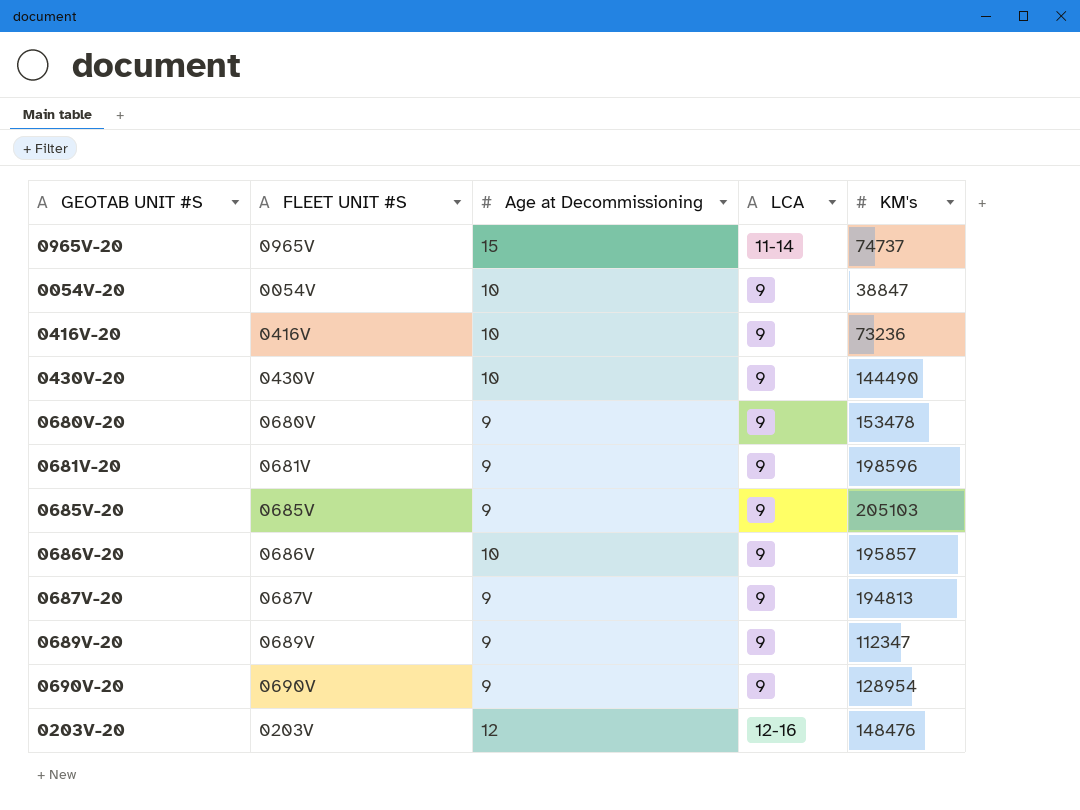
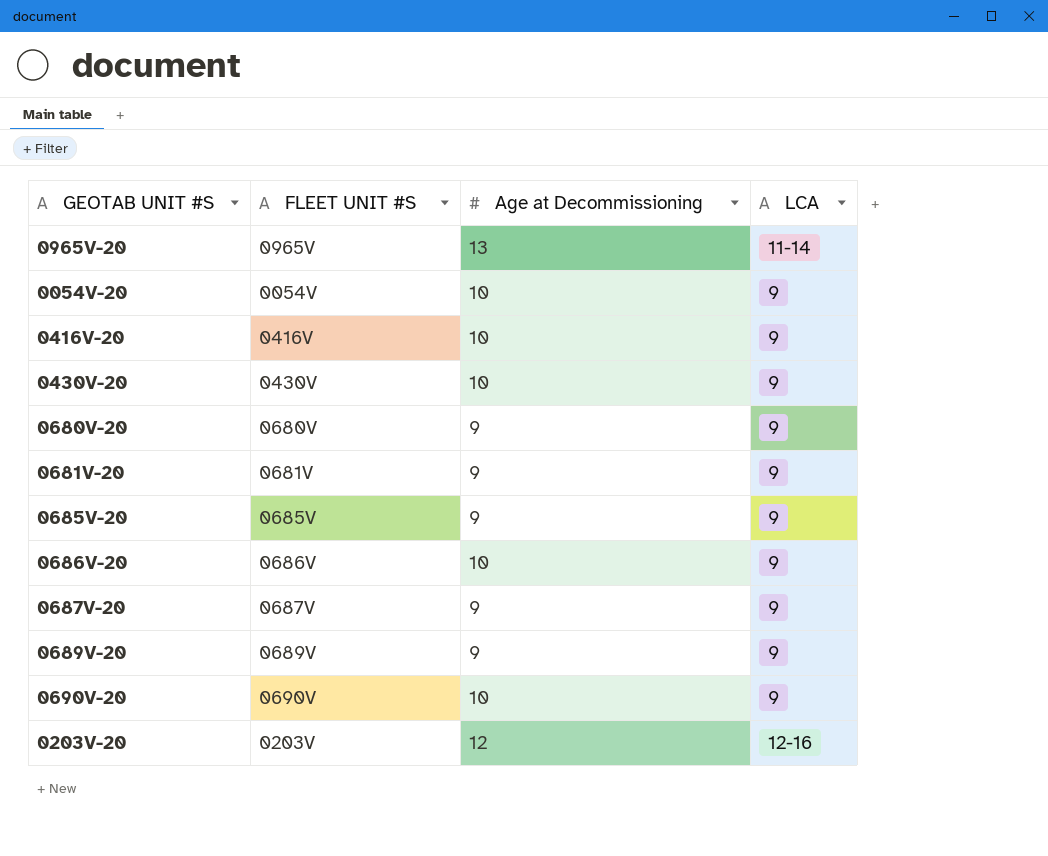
column KM's | position: 5 -> none
0965V-20 | Age at Decommissioning: 15 -> 13
0690V-20 | Age at Decommissioning: 9 -> 10

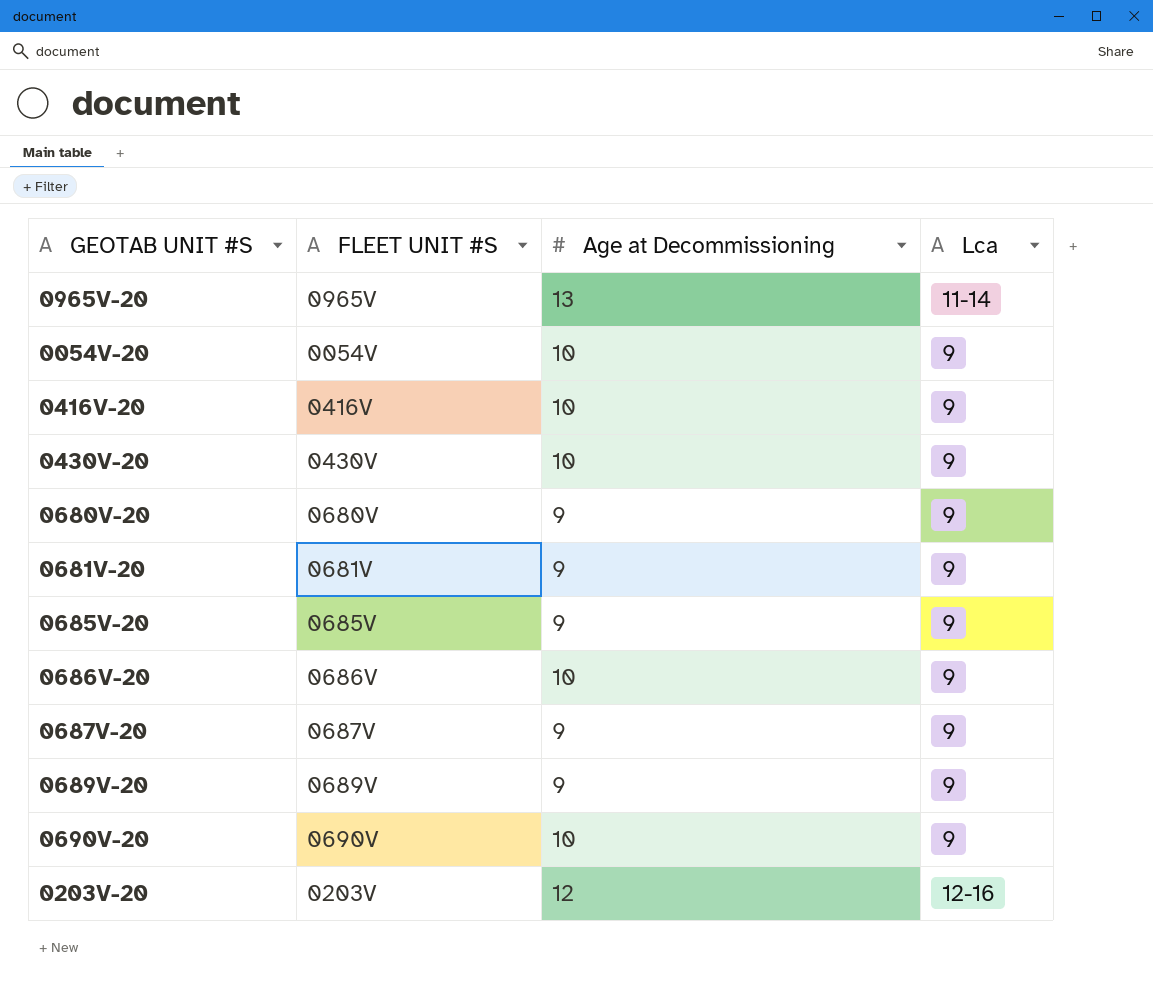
column name: LCA -> Lca

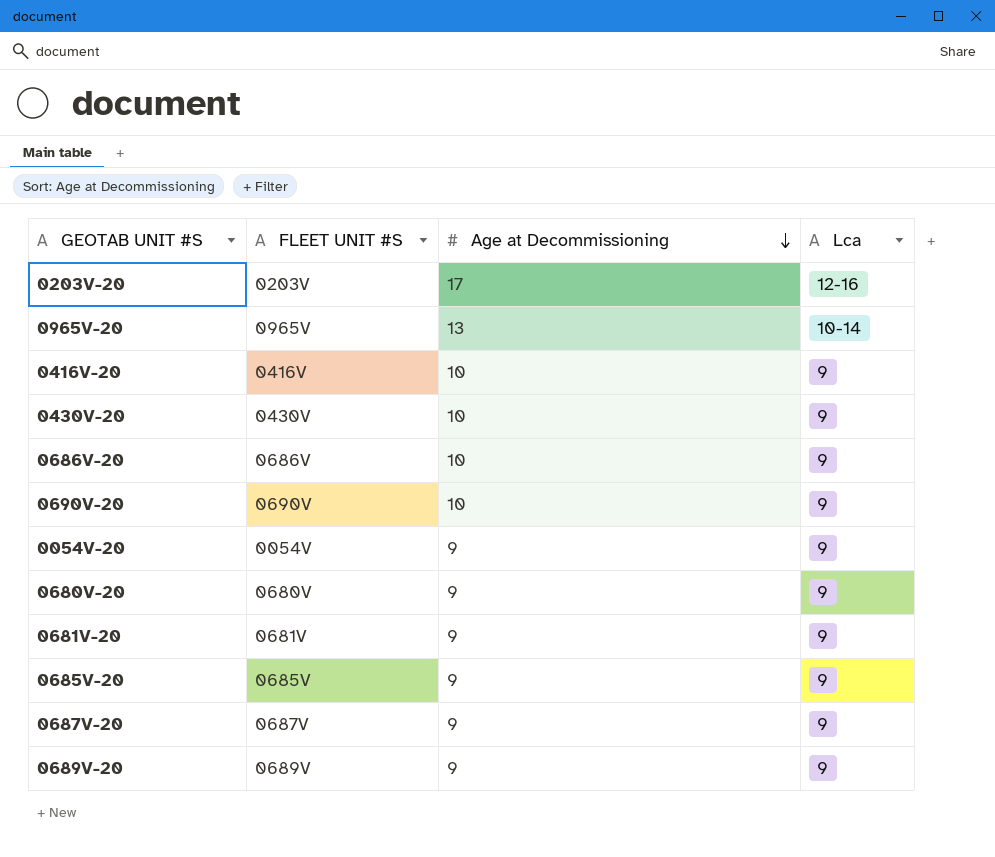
row order: none -> Age at Decommissioning descending
0203V-20 | Age at Decommissioning: 12 -> 17
0965V-20 | Lca: 11-14 -> 10-14
0054V-20 | Age at Decommissioning: 10 -> 9

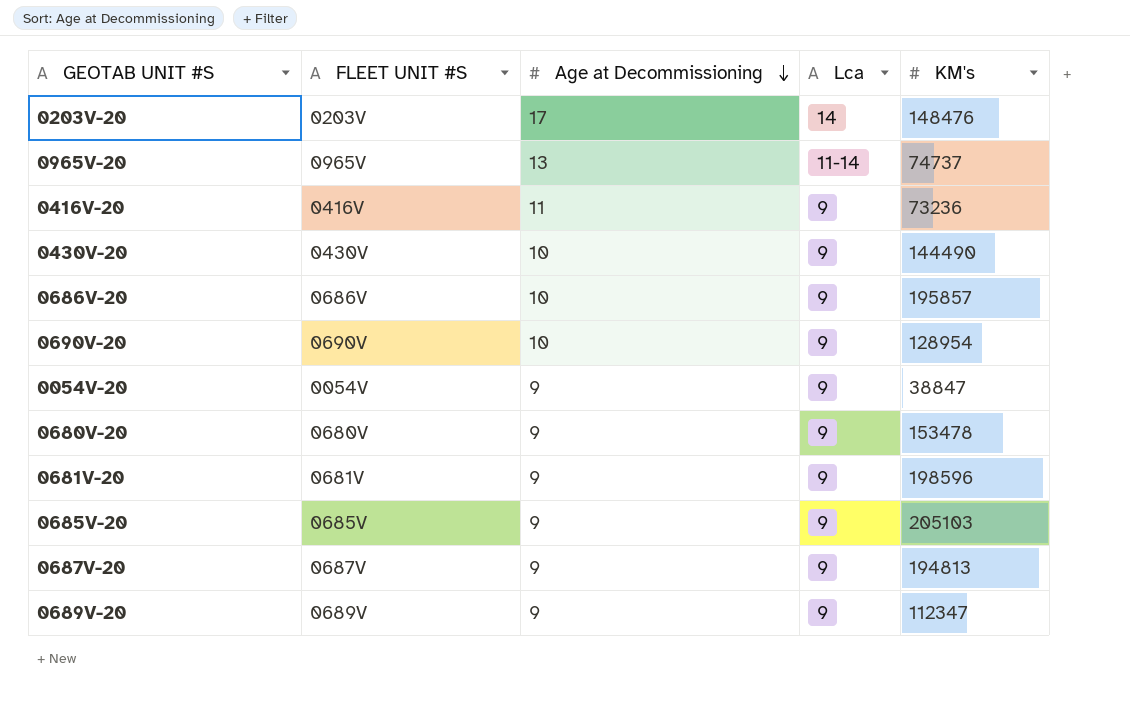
column KM's | position: none -> 5
0203V-20 | Lca: 12-16 -> 14
0965V-20 | Lca: 10-14 -> 11-14
0416V-20 | Age at Decommissioning: 10 -> 11

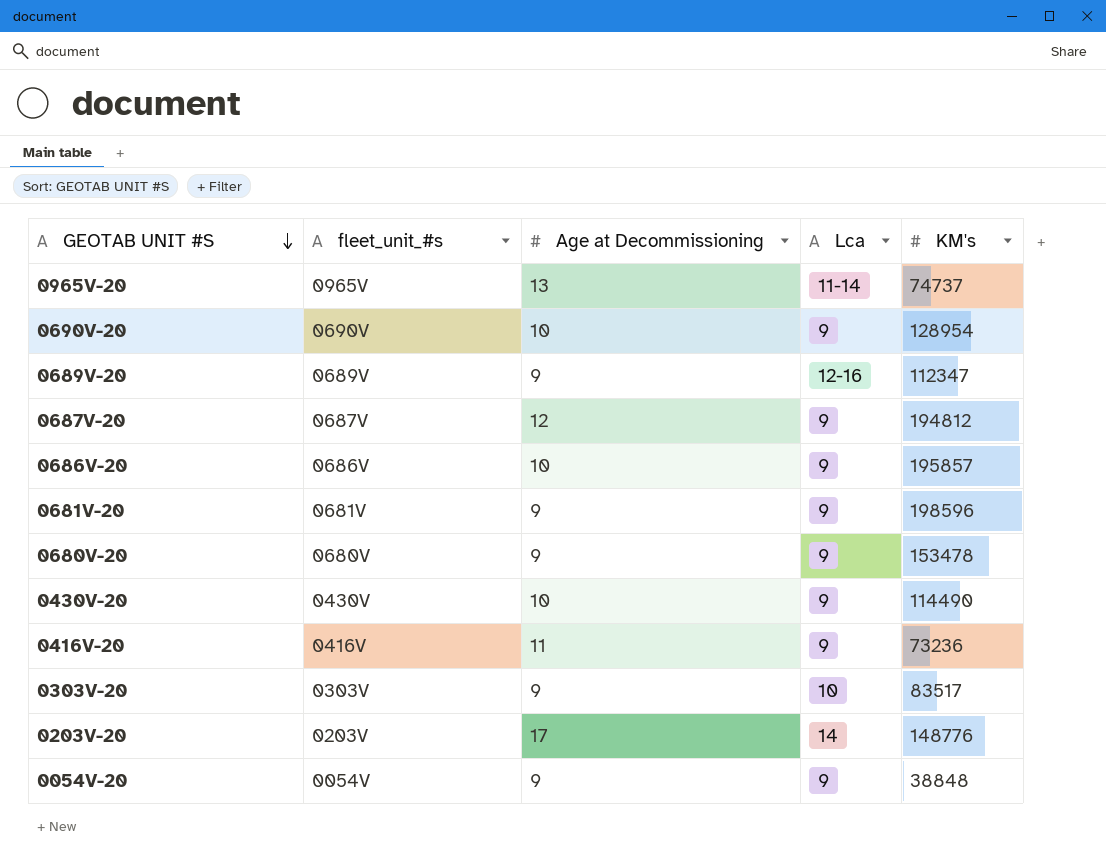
row order: Age at Decommissioning descending -> GEOTAB UNIT #S descending
column name: FLEET UNIT #S -> fleet_unit_#s
row 0685V-20: 0685V | 9 | 9 | 205103 -> none
0689V-20 | Lca: 9 -> 12-16
0687V-20 | Age at Decommissioning: 9 -> 12
0687V-20 | KM's: 194813 -> 194812
0430V-20 | KM's: 144490 -> 114490
row 0303V-20: none -> 0303V | 9 | 10 | 83517
0203V-20 | KM's: 148476 -> 148776
0054V-20 | KM's: 38847 -> 38848

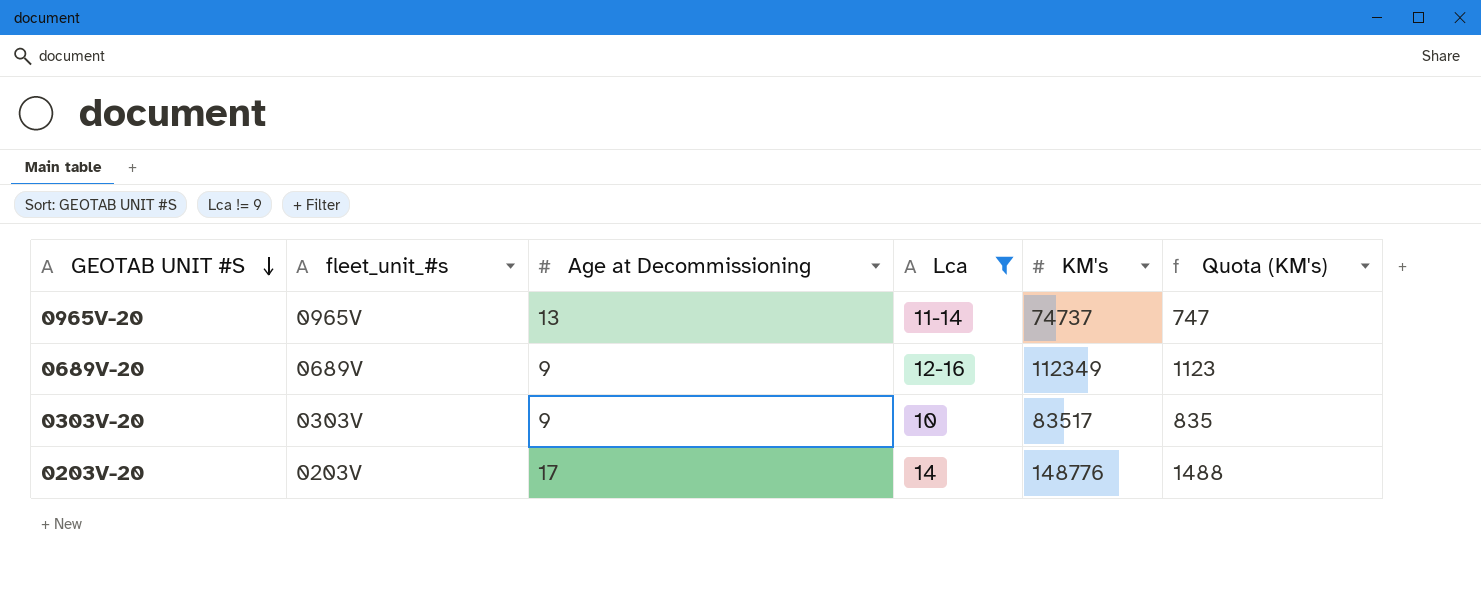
filter: none -> Lca != 9
column Quota (KM's) | formula: none -> [KM's] * 0.01
0689V-20 | KM's: 112347 -> 112349

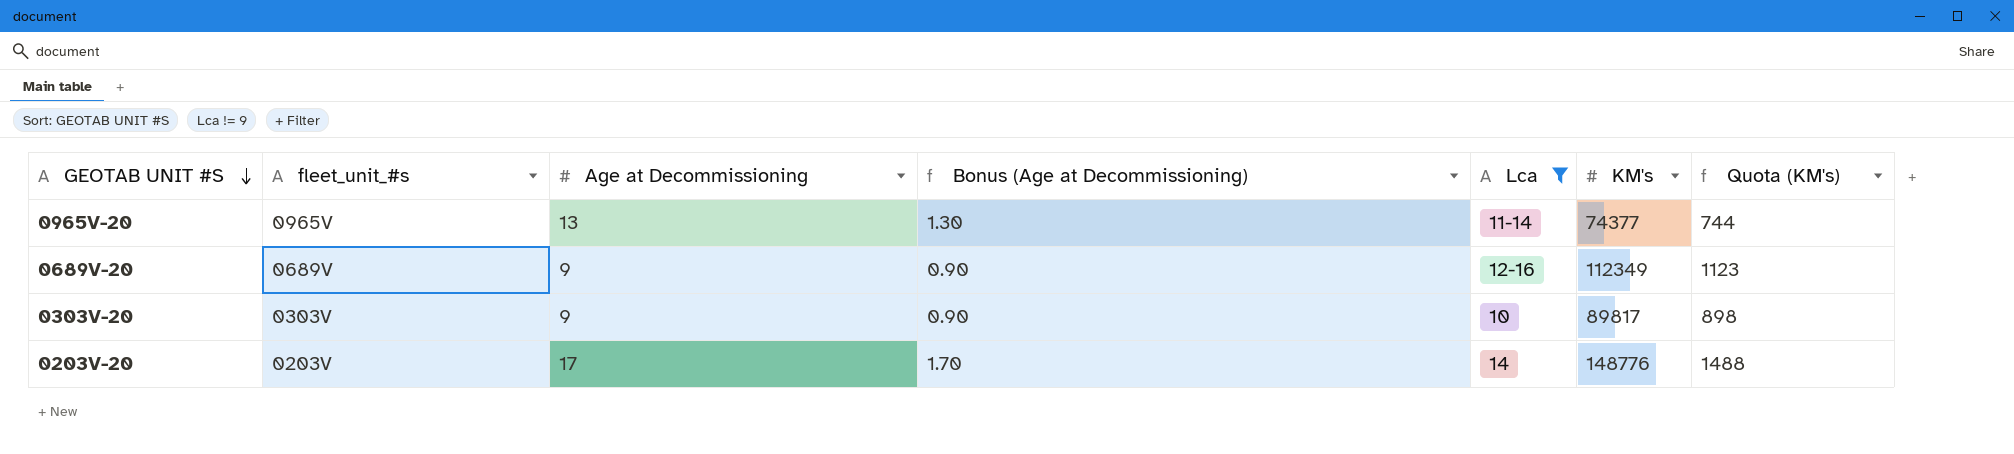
column Bonus (Age at Decommissioning) | formula: none -> [Age at Decommissioning] * 0.1
0965V-20 | KM's: 74737 -> 74377
0965V-20 | Quota (KM's): 747 -> 744
0303V-20 | KM's: 83517 -> 89817
0303V-20 | Quota (KM's): 835 -> 898

